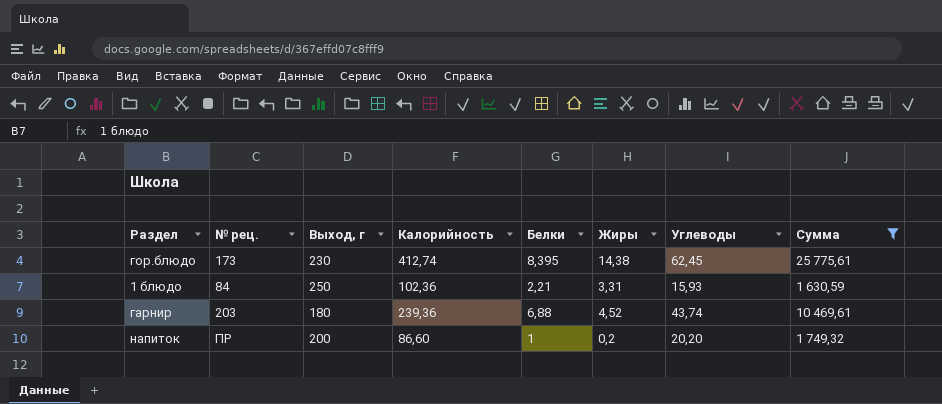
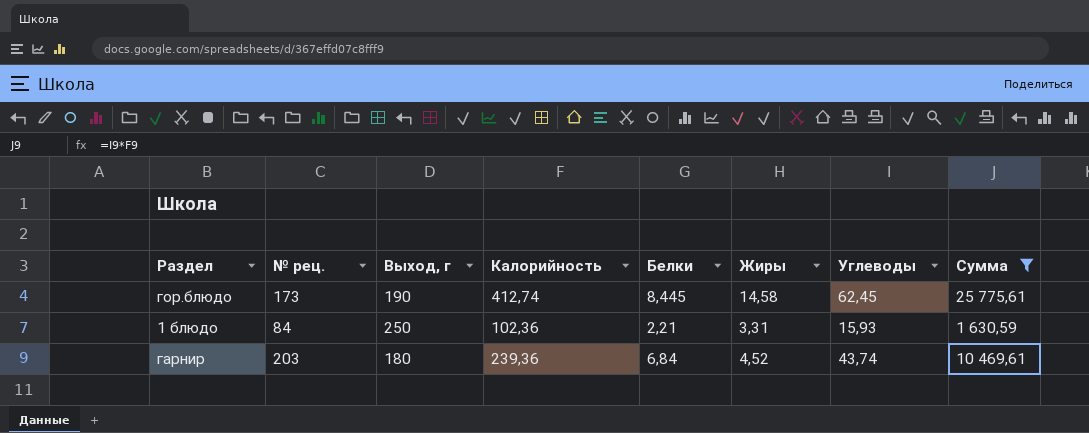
row напиток: ПР | 200 | 86,60 | 1 | 0,2 | 20,20 | 1 749,32 -> none
гор.блюдо | Выход, г: 230 -> 190
гор.блюдо | Белки: 8,395 -> 8,445
гор.блюдо | Жиры: 14,38 -> 14,58
гарнир | Белки: 6,88 -> 6,84

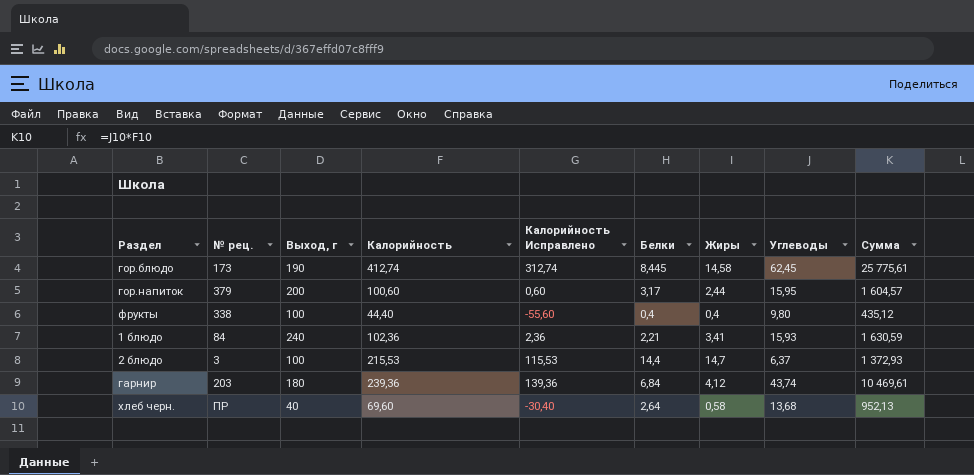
filter: Сумма >= 1 630,59 -> none
column Калорийность Исправлено | formula: none -> [Калорийность] - 100
1 блюдо | Выход, г: 250 -> 240
1 блюдо | Жиры: 3,31 -> 3,41
гарнир | Жиры: 4,52 -> 4,12

